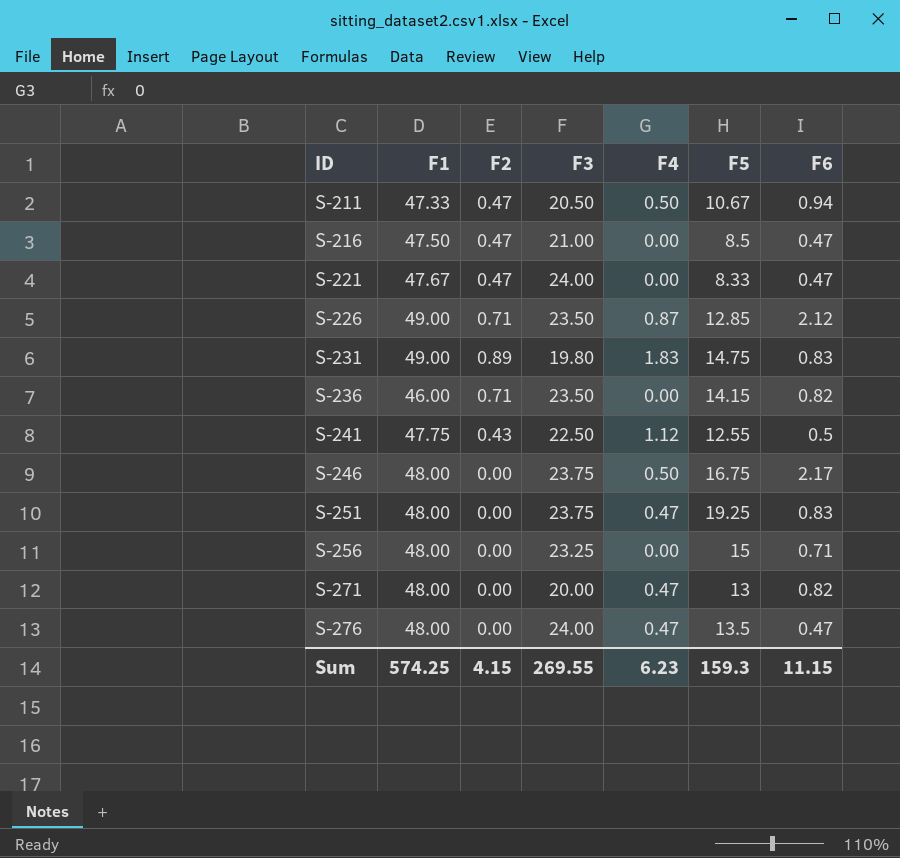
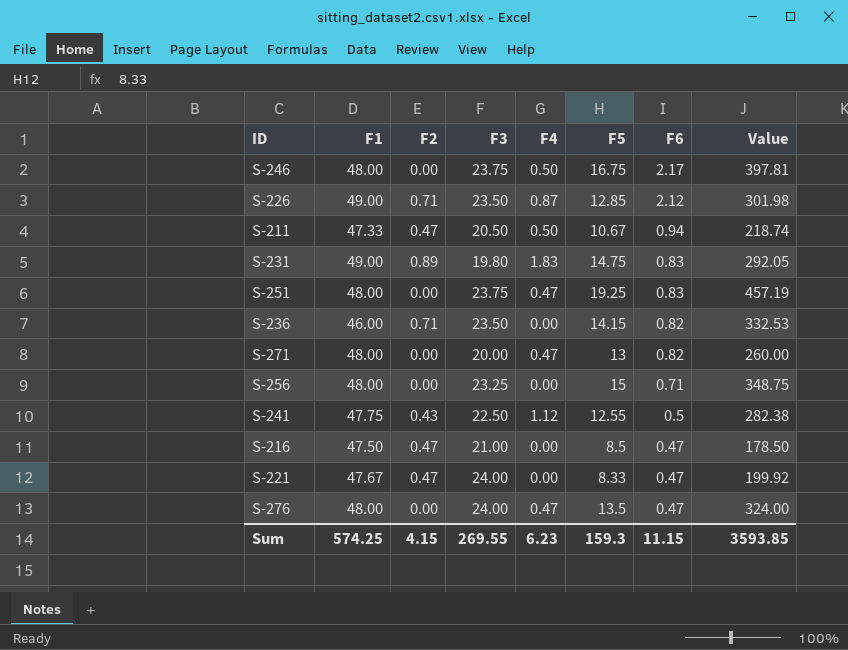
row order: ID ascending -> F6 descending
column Value | formula: none -> [F3] * [F5]

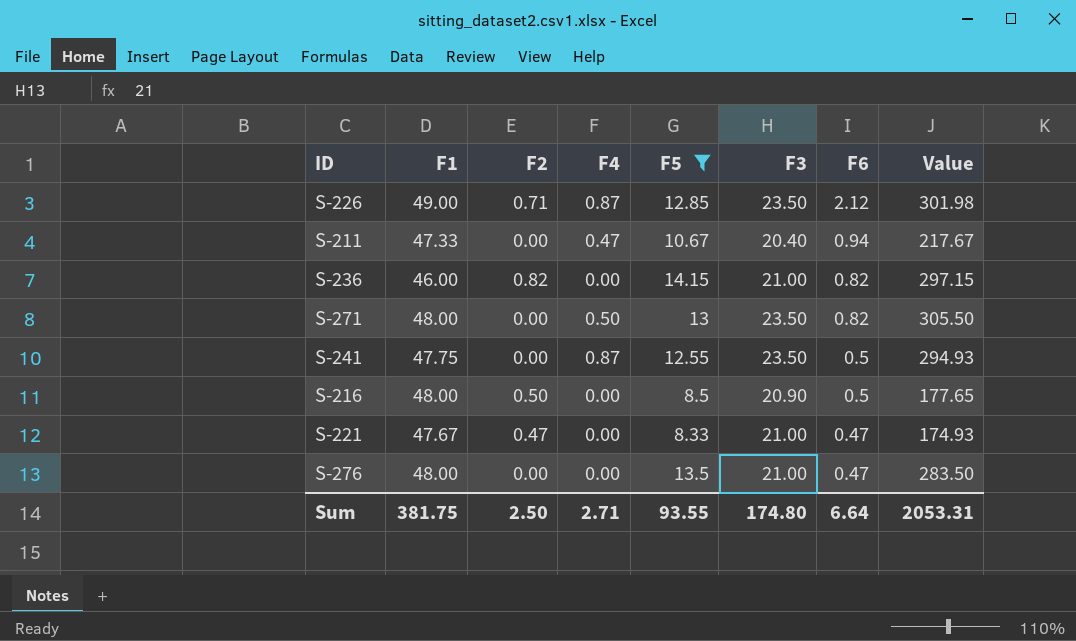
filter: none -> F5 <= 14.15
column F3 | position: 4 -> 6
S-211 | F2: 0.47 -> 0.00
S-211 | F4: 0.50 -> 0.47
S-211 | F3: 20.50 -> 20.40
S-211 | Value: 218.74 -> 217.67
S-236 | F2: 0.71 -> 0.82
S-236 | F3: 23.50 -> 21.00
S-236 | Value: 332.53 -> 297.15
S-271 | F4: 0.47 -> 0.50
S-271 | F3: 20.00 -> 23.50
S-271 | Value: 260.00 -> 305.50
S-241 | F2: 0.43 -> 0.00
S-241 | F4: 1.12 -> 0.87
S-241 | F3: 22.50 -> 23.50
S-241 | Value: 282.38 -> 294.93
S-216 | F1: 47.50 -> 48.00
S-216 | F2: 0.47 -> 0.50
S-216 | F3: 21.00 -> 20.90
S-216 | F6: 0.47 -> 0.5
S-216 | Value: 178.50 -> 177.65
S-221 | F3: 24.00 -> 21.00
S-221 | Value: 199.92 -> 174.93
S-276 | F4: 0.47 -> 0.00
S-276 | F3: 24.00 -> 21.00
S-276 | Value: 324.00 -> 283.50
Sum | F1: 574.25 -> 381.75
Sum | F2: 4.15 -> 2.50
Sum | F4: 6.23 -> 2.71
Sum | F5: 159.3 -> 93.55
Sum | F3: 269.55 -> 174.80
Sum | F6: 11.15 -> 6.64
Sum | Value: 3593.85 -> 2053.31

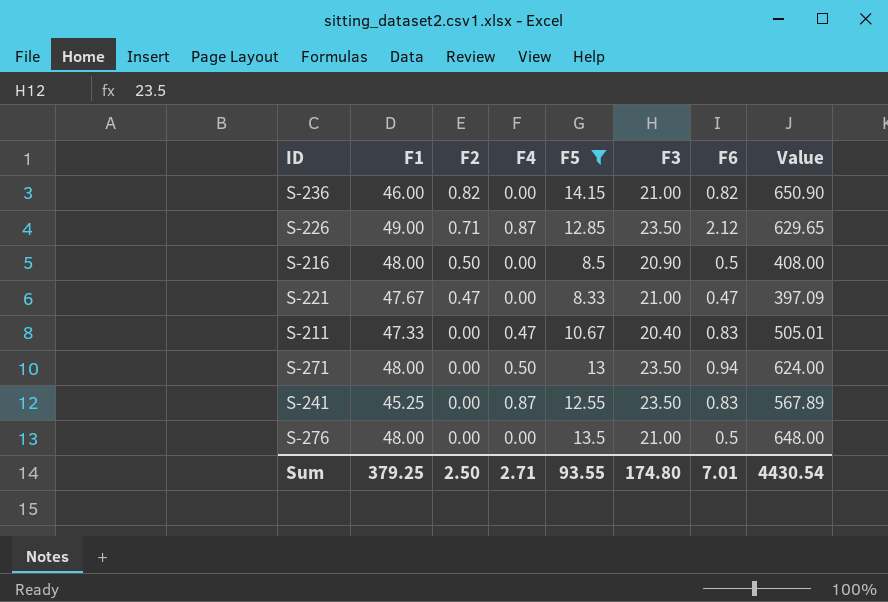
row order: F6 descending -> F2 descending
column Value | formula: [F5] * [F3] -> [F1] * [F5]
S-211 | F6: 0.94 -> 0.83
S-271 | F6: 0.82 -> 0.94
S-241 | F1: 47.75 -> 45.25
S-241 | F6: 0.5 -> 0.83
S-276 | F6: 0.47 -> 0.5
Sum | F1: 381.75 -> 379.25
Sum | F6: 6.64 -> 7.01
Sum | Value: 2053.31 -> 4430.54

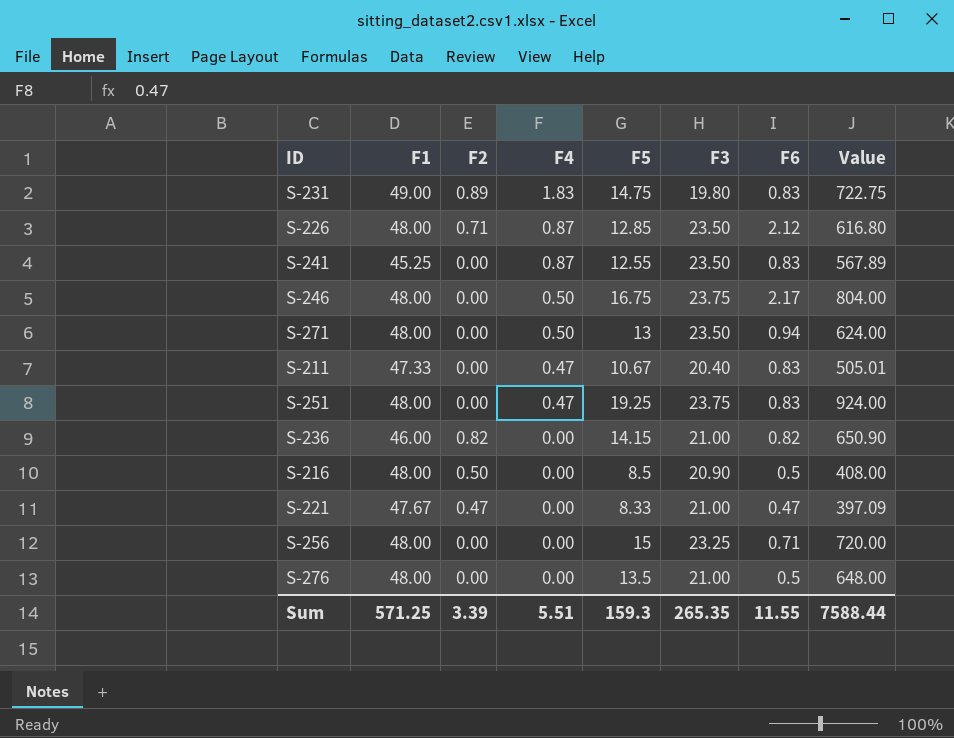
filter: F5 <= 14.15 -> none
row order: F2 descending -> F4 descending
S-226 | F1: 49.00 -> 48.00
S-226 | Value: 629.65 -> 616.80
Sum | F1: 379.25 -> 571.25
Sum | F2: 2.50 -> 3.39
Sum | F4: 2.71 -> 5.51
Sum | F5: 93.55 -> 159.3
Sum | F3: 174.80 -> 265.35
Sum | F6: 7.01 -> 11.55
Sum | Value: 4430.54 -> 7588.44

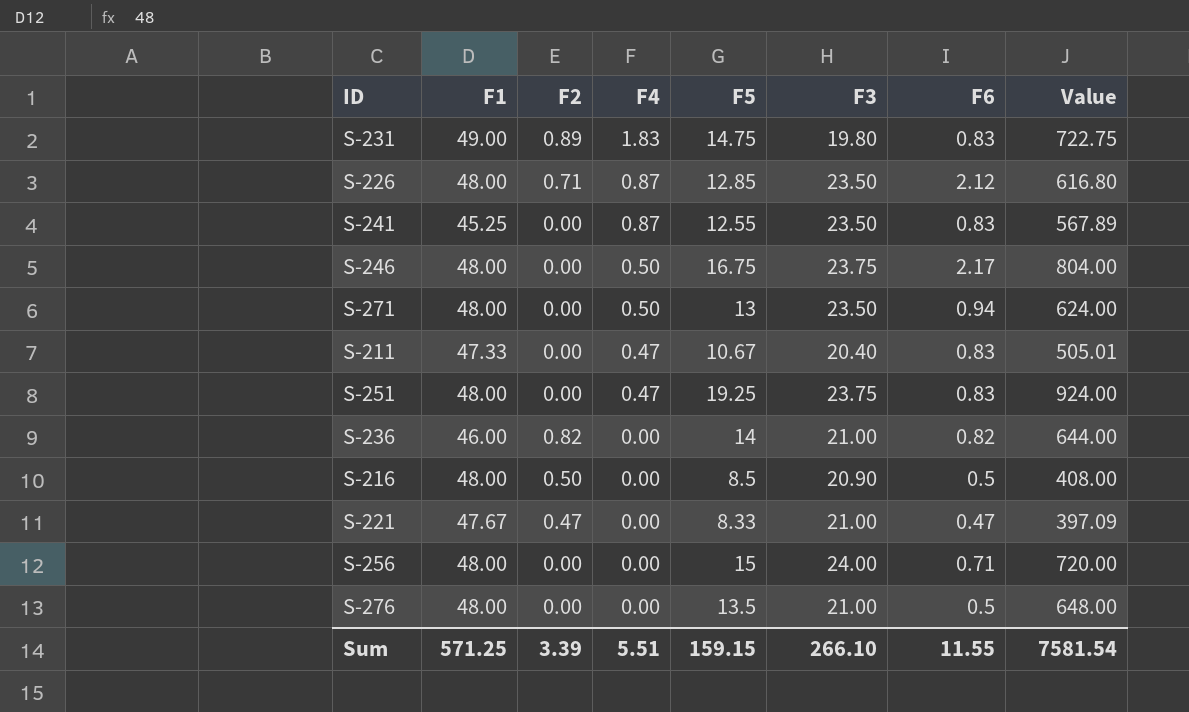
S-236 | F5: 14.15 -> 14
S-236 | Value: 650.90 -> 644.00
S-256 | F3: 23.25 -> 24.00
Sum | F5: 159.3 -> 159.15
Sum | F3: 265.35 -> 266.10
Sum | Value: 7588.44 -> 7581.54

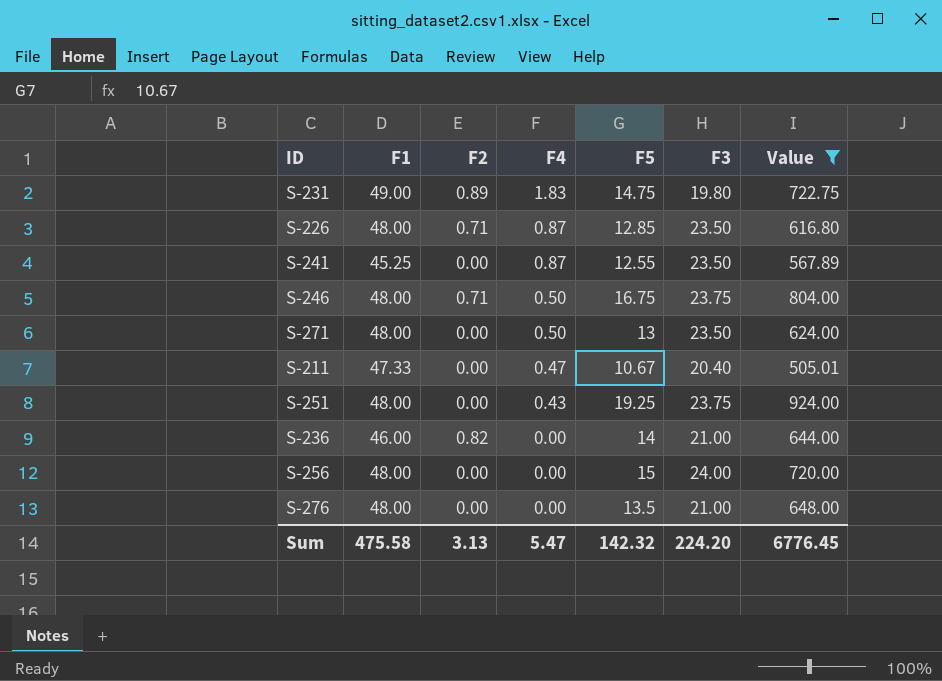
filter: none -> Value >= 505.01
column F6 | position: 7 -> none
S-246 | F2: 0.00 -> 0.71
S-251 | F4: 0.47 -> 0.43
Sum | F1: 571.25 -> 475.58
Sum | F2: 3.39 -> 3.13
Sum | F4: 5.51 -> 5.47
Sum | F5: 159.15 -> 142.32
Sum | F3: 266.10 -> 224.20
Sum | Value: 7581.54 -> 6776.45

